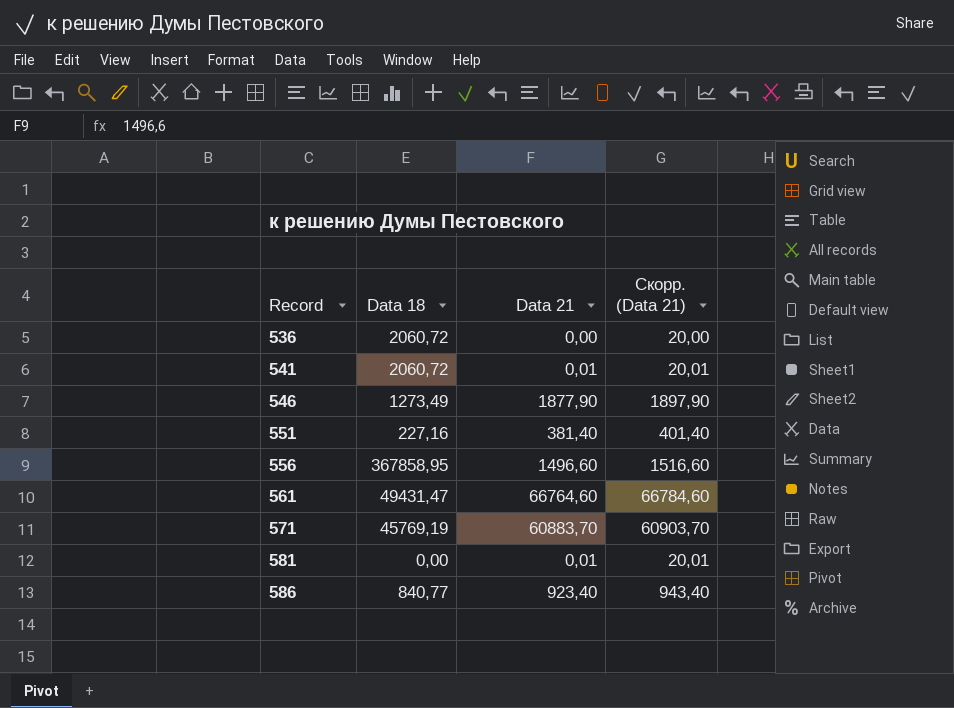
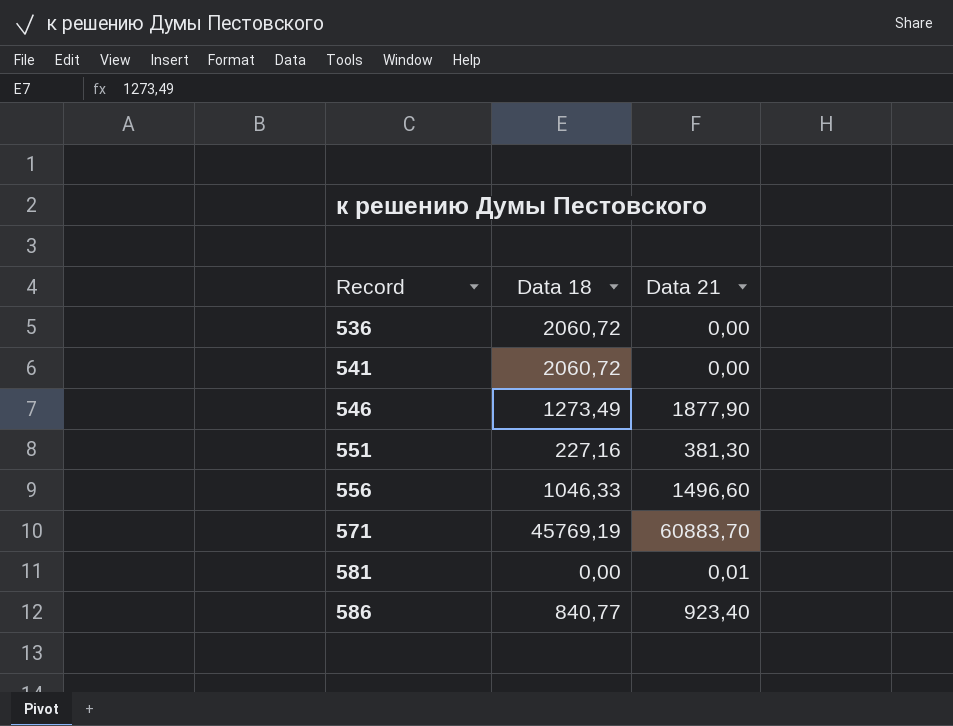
column Скорр. (Data 21) | formula: [Data 21] + 20 -> none
row 561: 49431,47 | 66764,60 | 66784,60 -> none
541 | Data 21: 0,01 -> 0,00
551 | Data 21: 381,40 -> 381,30
556 | Data 18: 367858,95 -> 1046,33

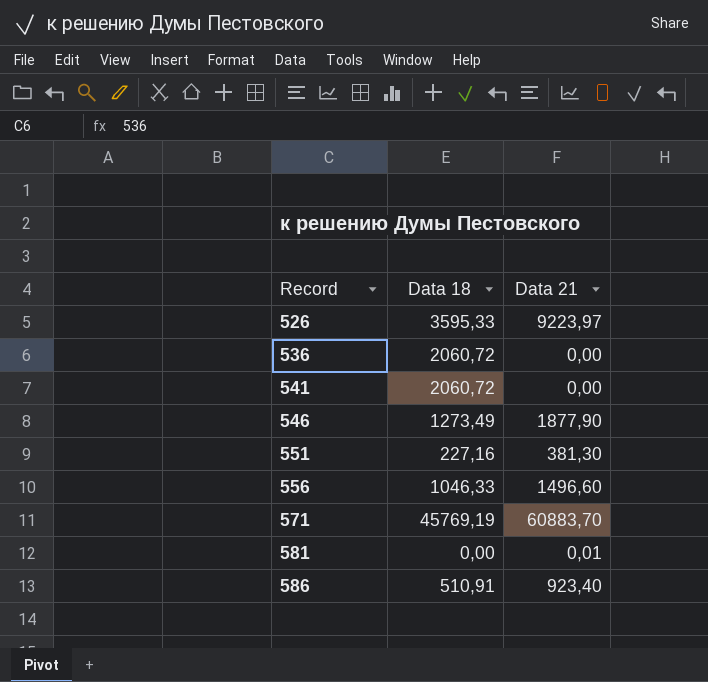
row 526: none -> 3595,33 | 9223,97
586 | Data 18: 840,77 -> 510,91

